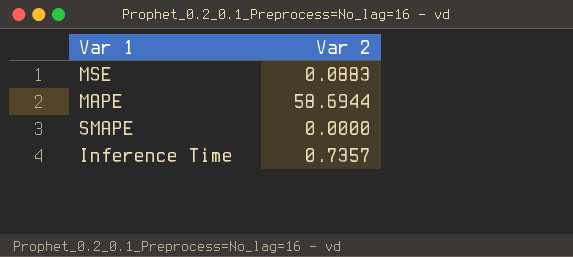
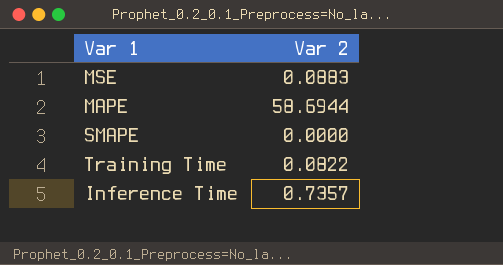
row Training Time: none -> 0.0822

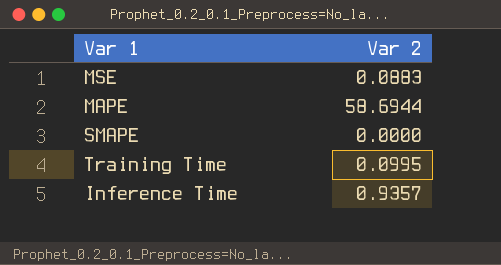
Training Time | Var 2: 0.0822 -> 0.0995
Inference Time | Var 2: 0.7357 -> 0.9357

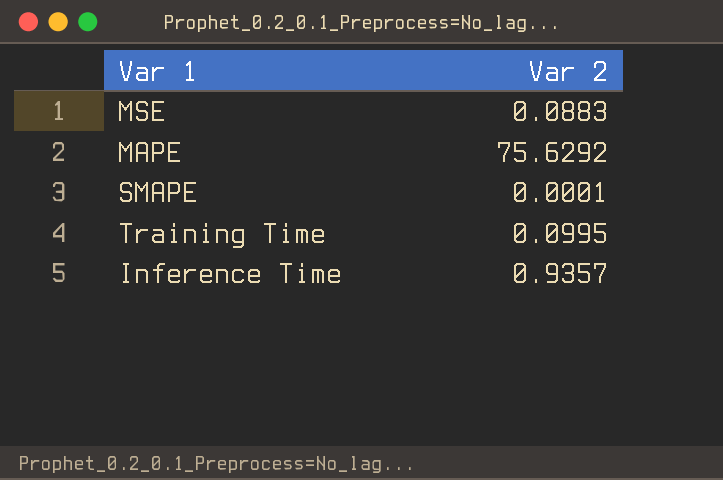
MAPE | Var 2: 58.6944 -> 75.6292
SMAPE | Var 2: 0.0000 -> 0.0001

